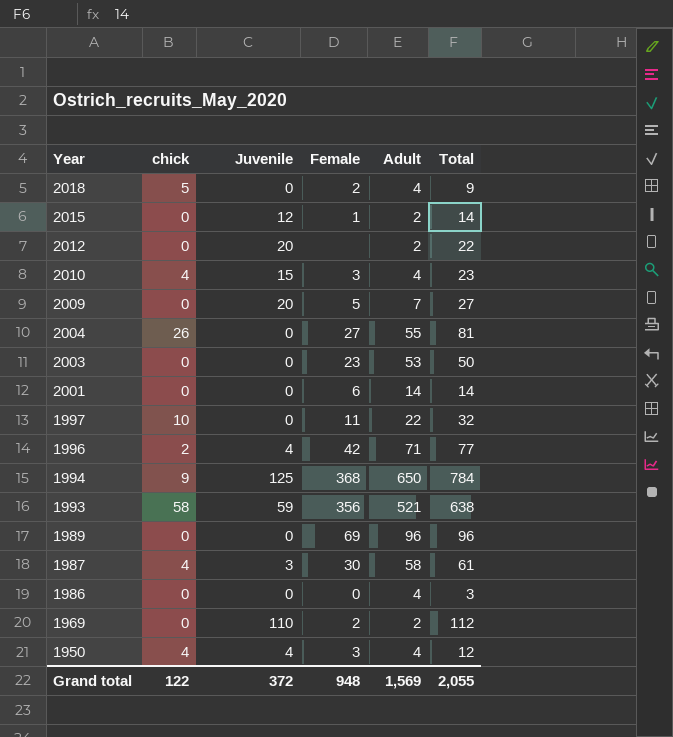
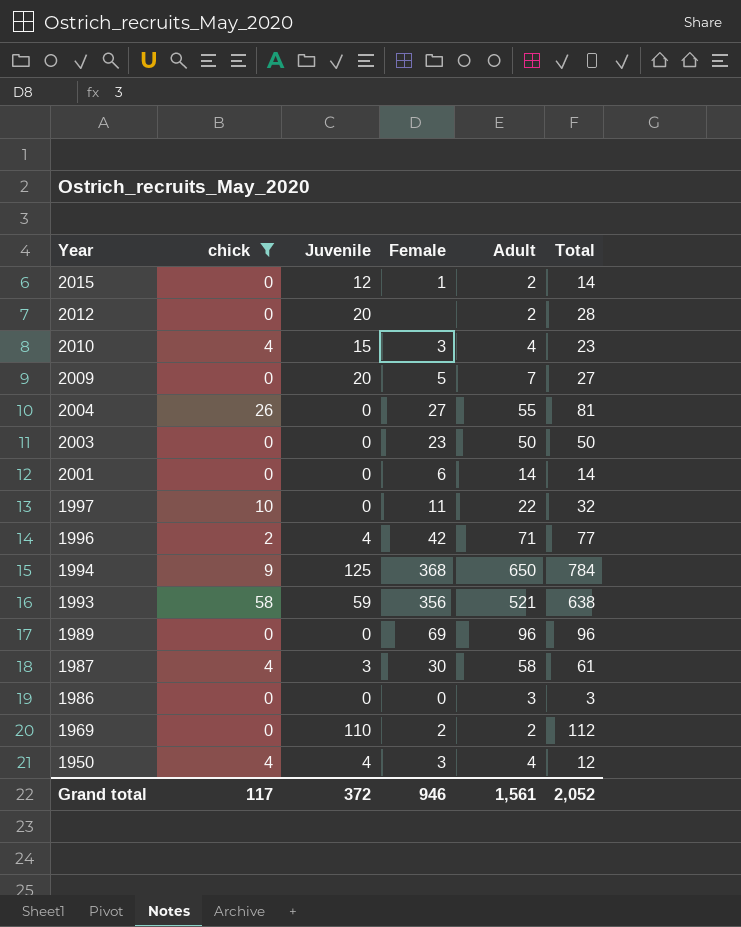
filter: none -> chick != 5
2012 | Total: 22 -> 28
2003 | Adult: 53 -> 50
1986 | Adult: 4 -> 3
Grand total | chick: 122 -> 117
Grand total | Female: 948 -> 946
Grand total | Adult: 1,569 -> 1,561
Grand total | Total: 2,055 -> 2,052

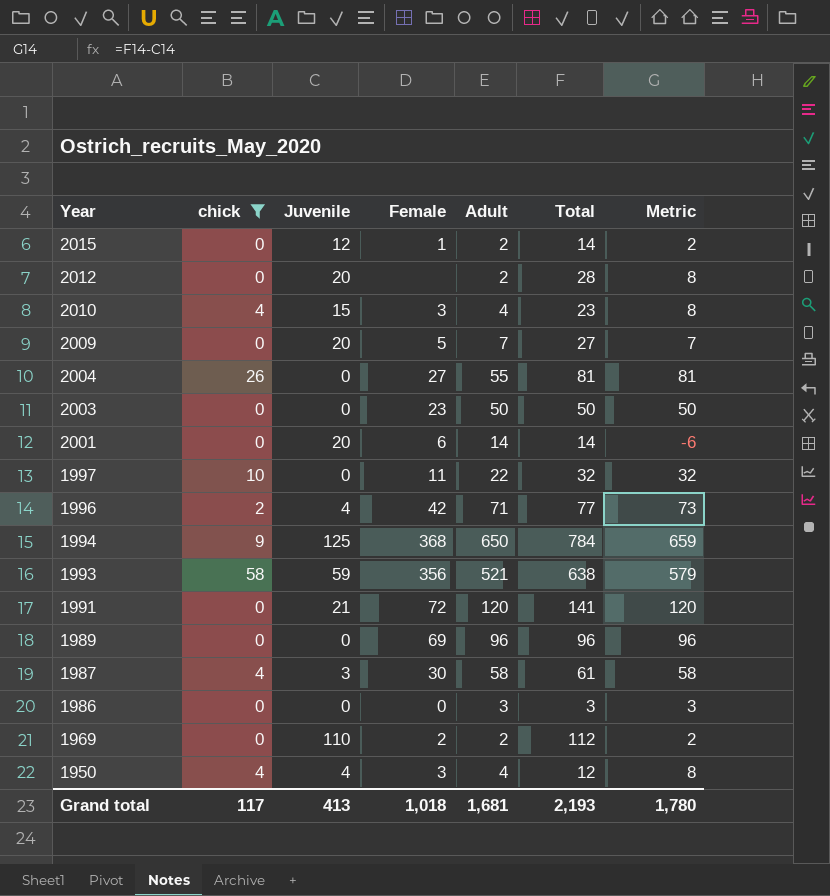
column Metric | formula: none -> [Total] - [Juvenile]
2001 | Juvenile: 0 -> 20
row 1991: none -> 0 | 21 | 72 | 120 | 141 | 120
Grand total | Juvenile: 372 -> 413
Grand total | Female: 946 -> 1,018
Grand total | Adult: 1,561 -> 1,681
Grand total | Total: 2,052 -> 2,193

